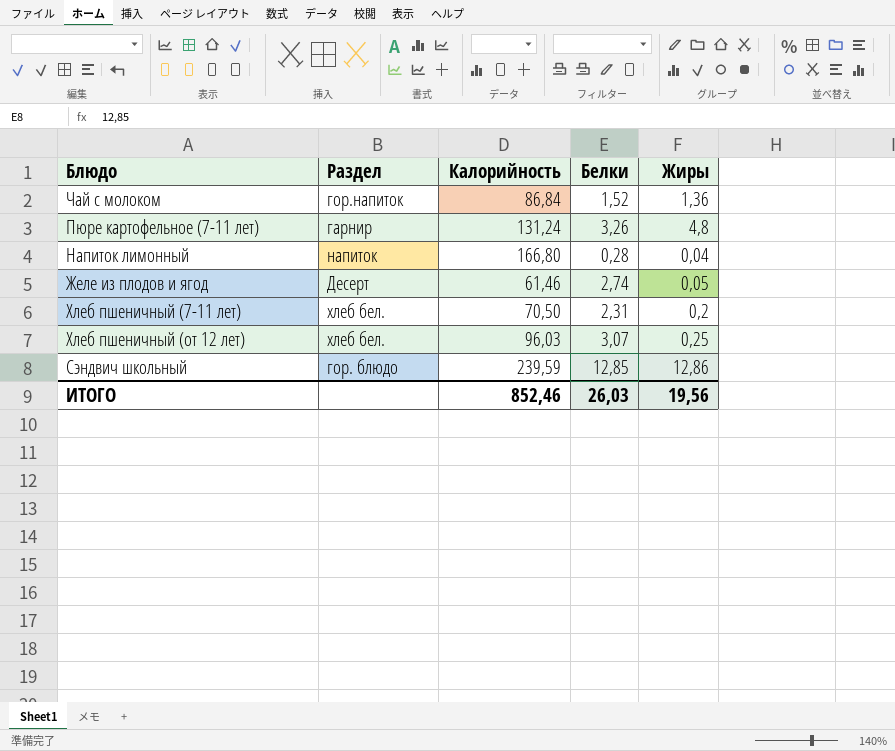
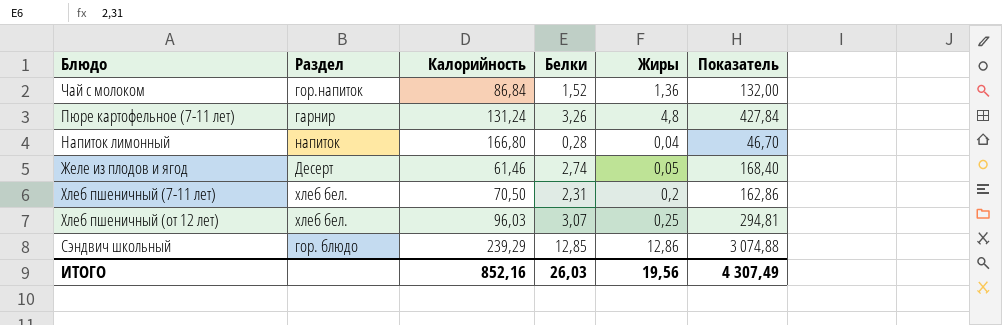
column Показатель | formula: none -> [Калорийность] * [Белки]
Сэндвич школьный | Калорийность: 239,59 -> 239,29
ИТОГО | Калорийность: 852,46 -> 852,16

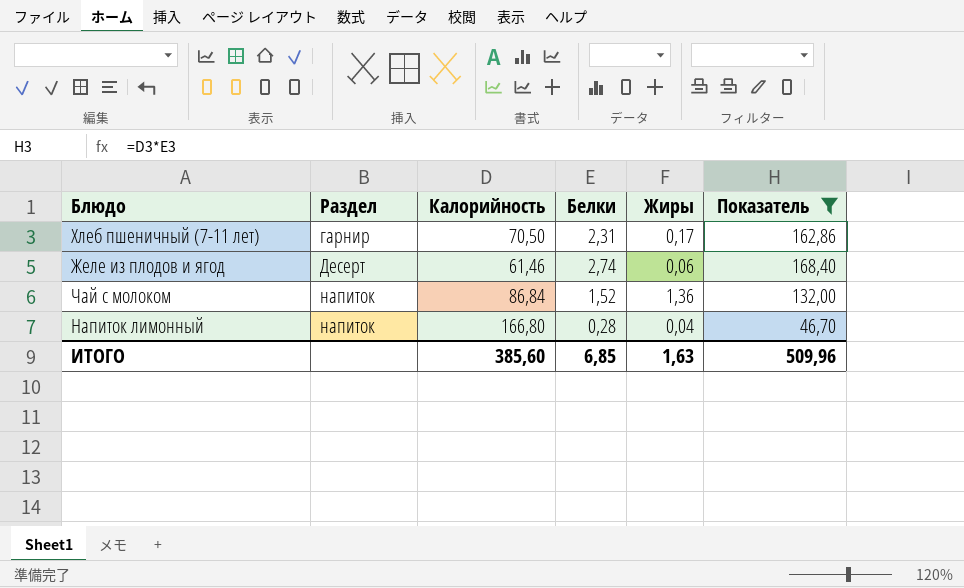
filter: none -> Показатель <= 168,40
row order: none -> Раздел ascending
Хлеб пшеничный (7-11 лет) | Раздел: хлеб бел. -> гарнир
Хлеб пшеничный (7-11 лет) | Жиры: 0,2 -> 0,17
Желе из плодов и ягод | Жиры: 0,05 -> 0,06
Чай с молоком | Раздел: гор.напиток -> напиток
ИТОГО | Калорийность: 852,16 -> 385,60
ИТОГО | Белки: 26,03 -> 6,85
ИТОГО | Жиры: 19,56 -> 1,63
ИТОГО | Показатель: 4 307,49 -> 509,96

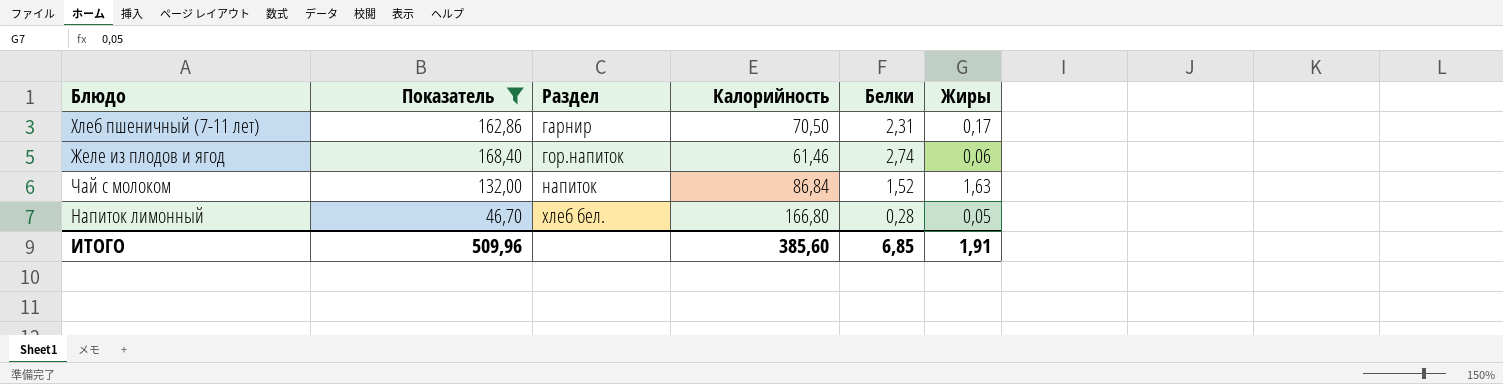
column Показатель | position: 6 -> 2
Желе из плодов и ягод | Раздел: Десерт -> гор.напиток
Чай с молоком | Жиры: 1,36 -> 1,63
Напиток лимонный | Раздел: напиток -> хлеб бел.
Напиток лимонный | Жиры: 0,04 -> 0,05
ИТОГО | Жиры: 1,63 -> 1,91

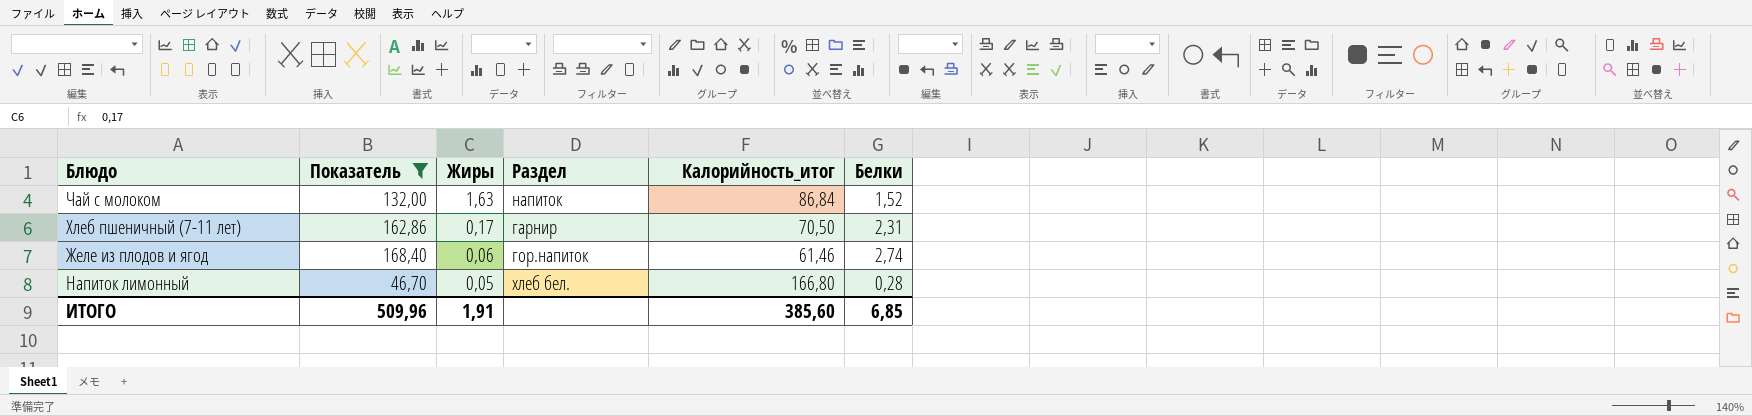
row order: Раздел ascending -> Жиры descending
column Жиры | position: 6 -> 3
column name: Калорийность -> Калорийность_итог

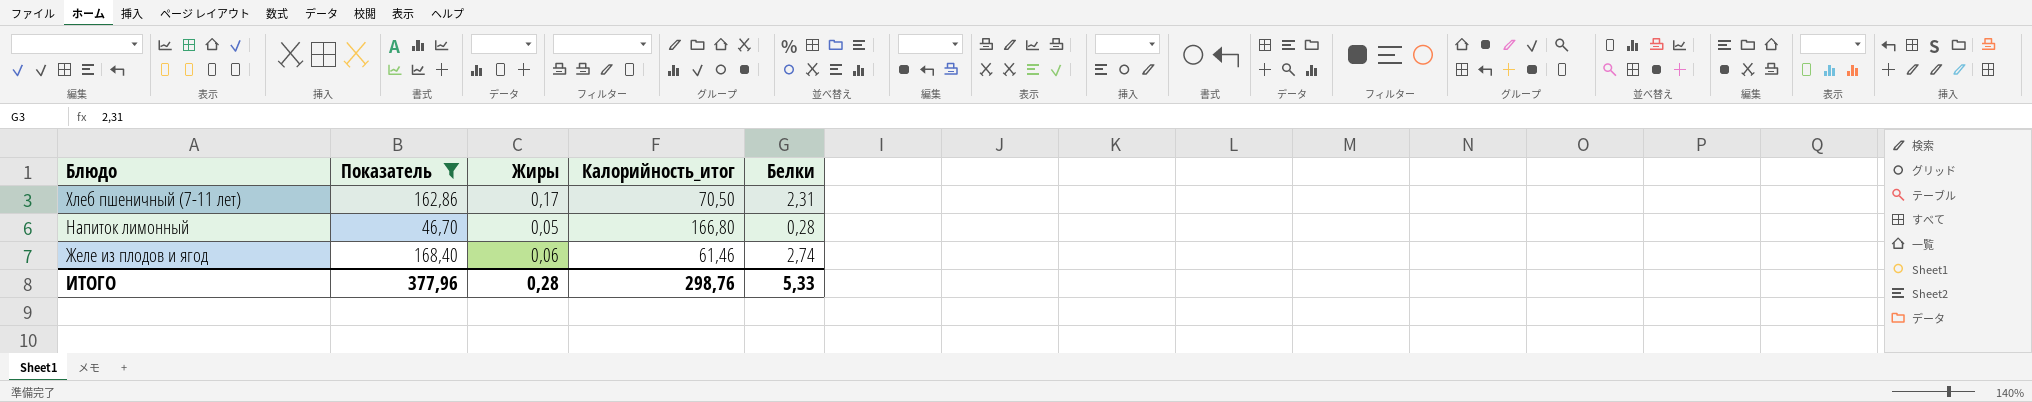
row order: Жиры descending -> Блюдо descending
column Раздел | position: 4 -> none
row Чай с молоком: 132,00 | 1,63 | напиток | 86,84 | 1,52 -> none
ИТОГО | Показатель: 509,96 -> 377,96
ИТОГО | Жиры: 1,91 -> 0,28
ИТОГО | Калорийность_итог: 385,60 -> 298,76
ИТОГО | Белки: 6,85 -> 5,33

